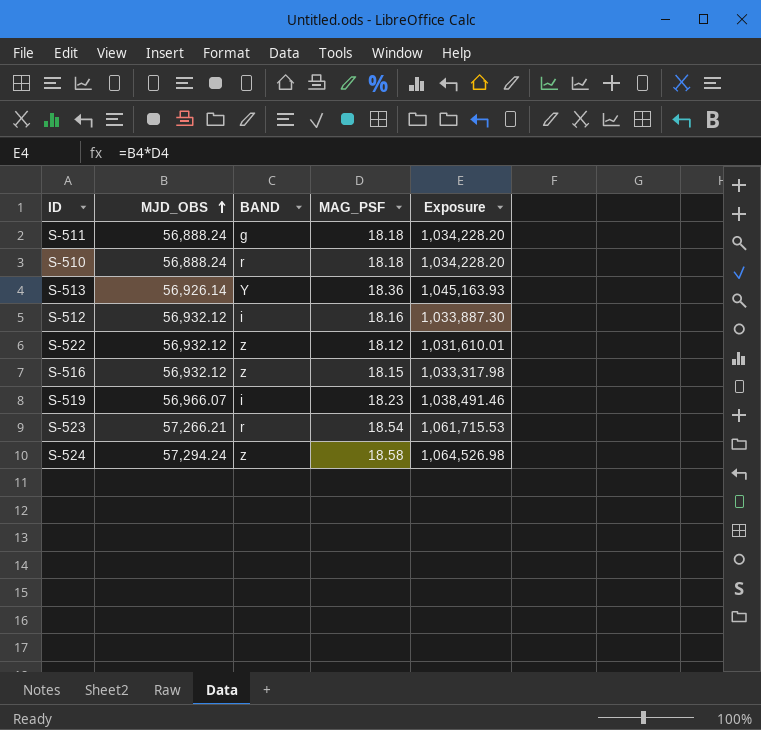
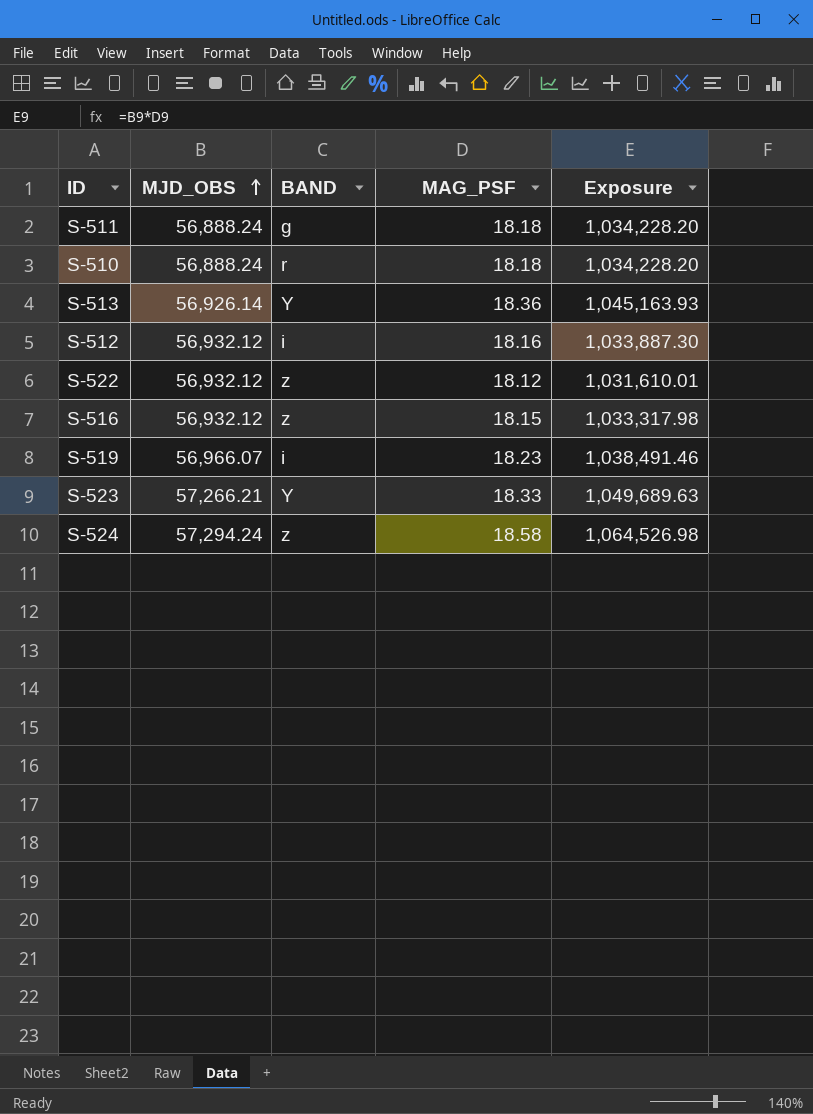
S-523 | BAND: r -> Y
S-523 | MAG_PSF: 18.54 -> 18.33
S-523 | Exposure: 1,061,715.53 -> 1,049,689.63

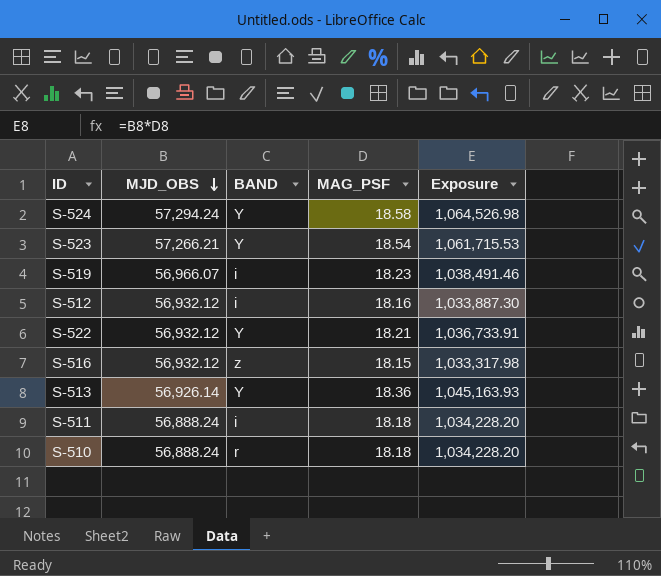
row order: MJD_OBS ascending -> MJD_OBS descending
S-524 | BAND: z -> Y
S-523 | MAG_PSF: 18.33 -> 18.54
S-523 | Exposure: 1,049,689.63 -> 1,061,715.53
S-522 | BAND: z -> Y
S-522 | MAG_PSF: 18.12 -> 18.21
S-522 | Exposure: 1,031,610.01 -> 1,036,733.91
S-511 | BAND: g -> i

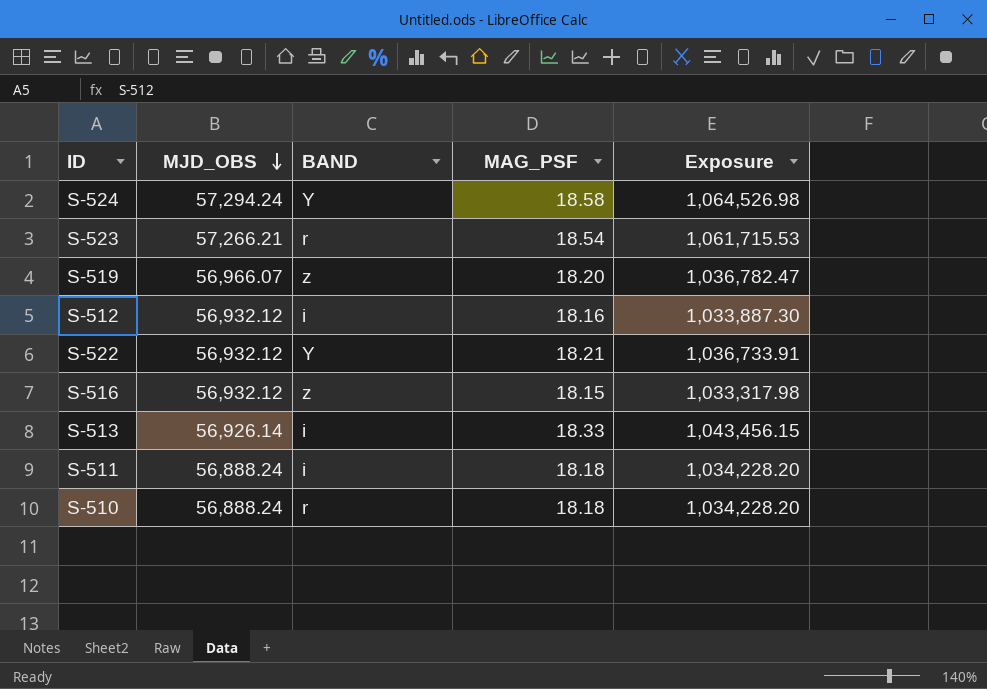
S-523 | BAND: Y -> r
S-519 | BAND: i -> z
S-519 | MAG_PSF: 18.23 -> 18.20
S-519 | Exposure: 1,038,491.46 -> 1,036,782.47
S-513 | BAND: Y -> i
S-513 | MAG_PSF: 18.36 -> 18.33
S-513 | Exposure: 1,045,163.93 -> 1,043,456.15

